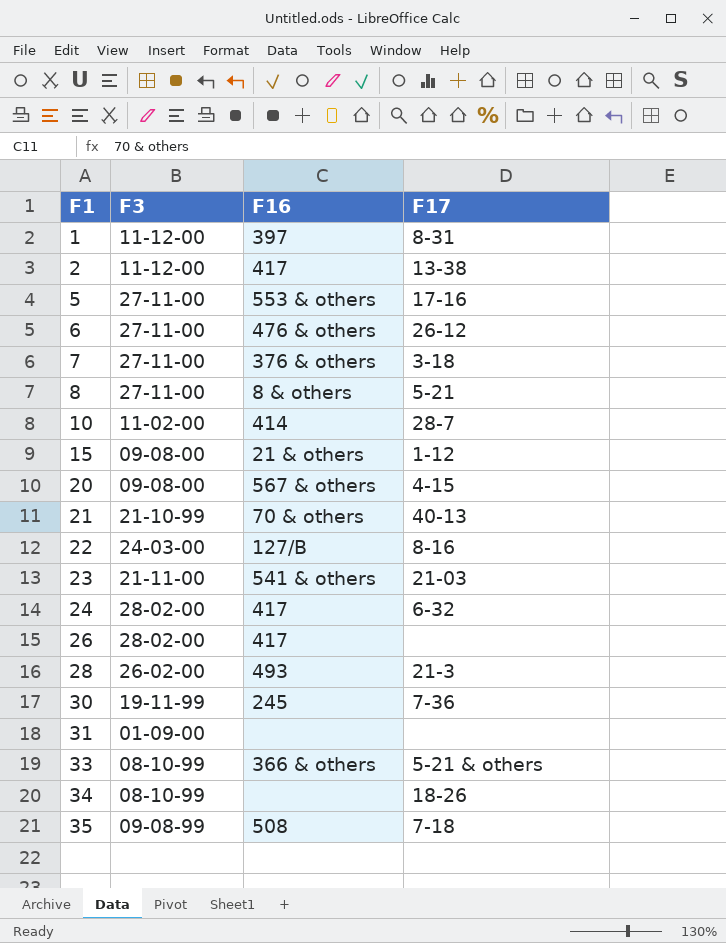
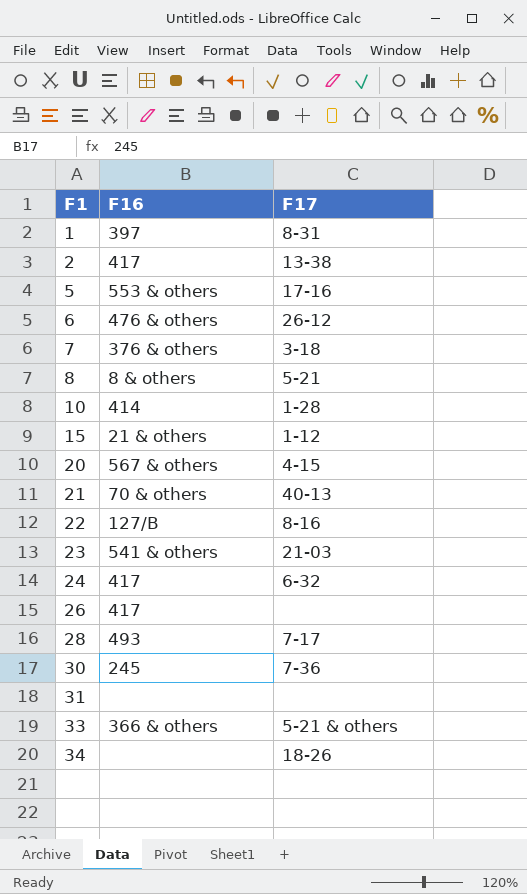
column F3 | position: 2 -> none
row 35: 09-08-99 | 508 | 7-18 -> none
10 | F17: 28-7 -> 1-28
28 | F17: 21-3 -> 7-17

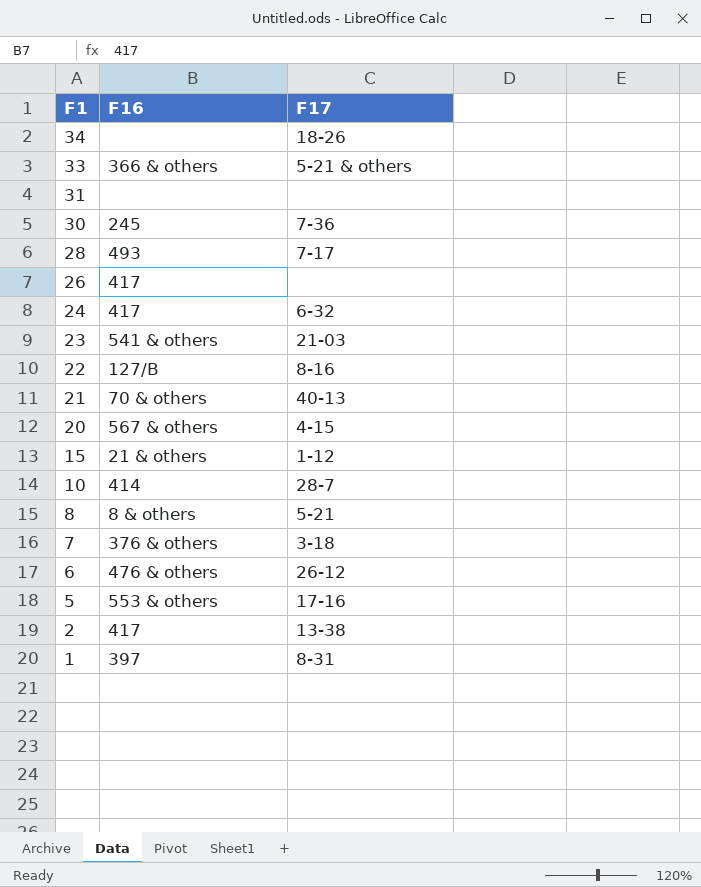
row order: F1 ascending -> F1 descending
10 | F17: 1-28 -> 28-7

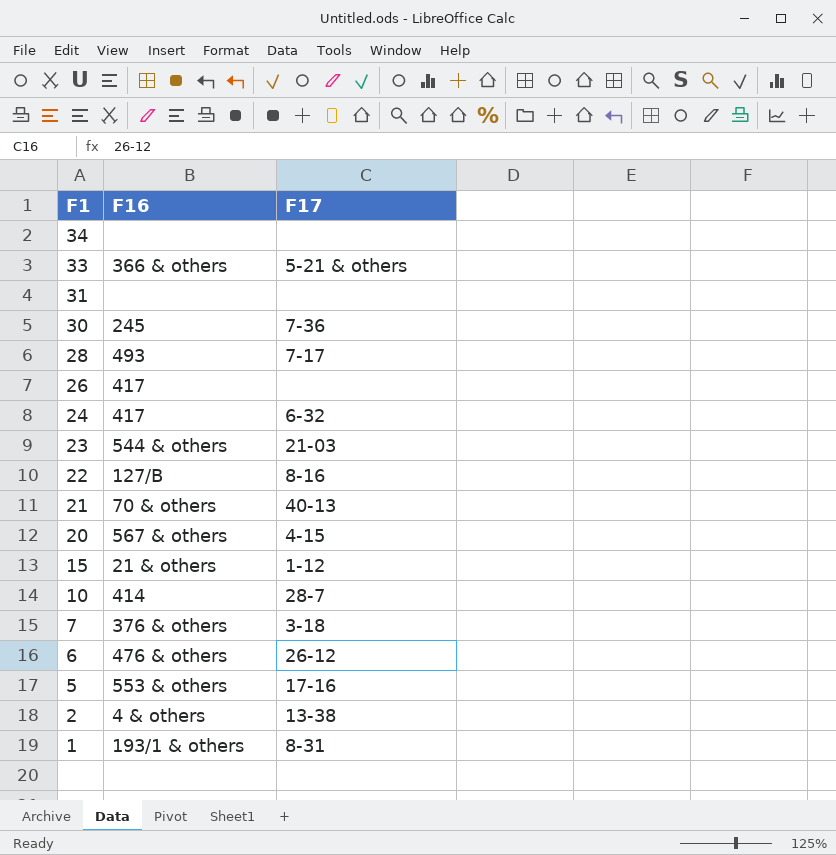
row 8: 8 & others | 5-21 -> none
34 | F17: 18-26 -> none
23 | F16: 541 & others -> 544 & others
2 | F16: 417 -> 4 & others
1 | F16: 397 -> 193/1 & others

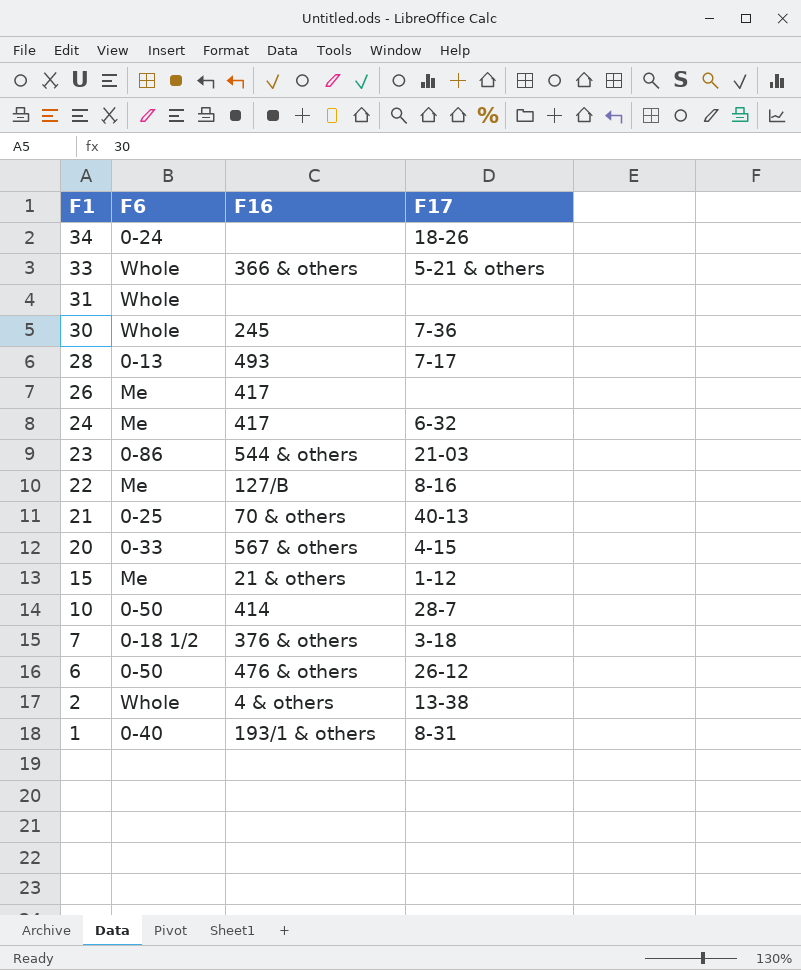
column F6 | position: none -> 2
row 5: 553 & others | 17-16 -> none
34 | F17: none -> 18-26

